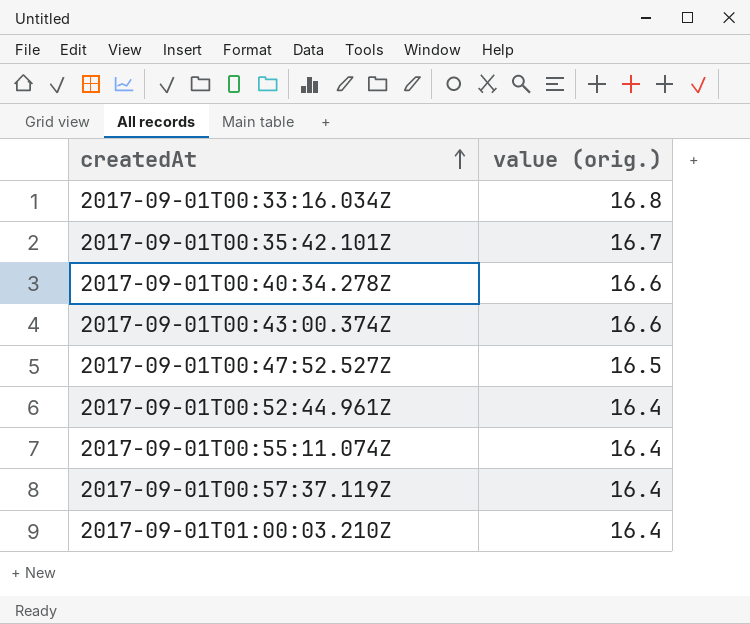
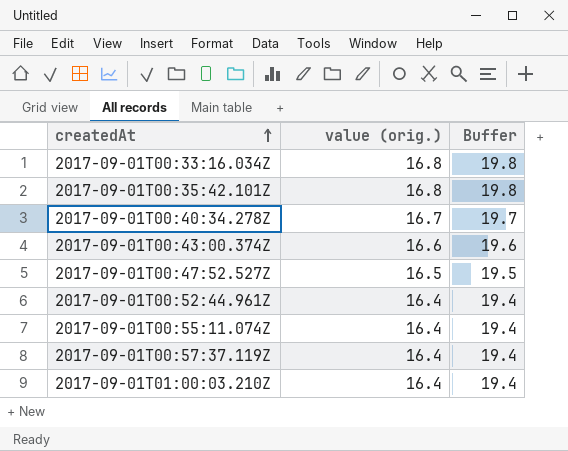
column Buffer | formula: none -> [value (orig.)] + 3
2017-09-01T00:35:42.101Z | value (orig.): 16.7 -> 16.8
2017-09-01T00:40:34.278Z | value (orig.): 16.6 -> 16.7

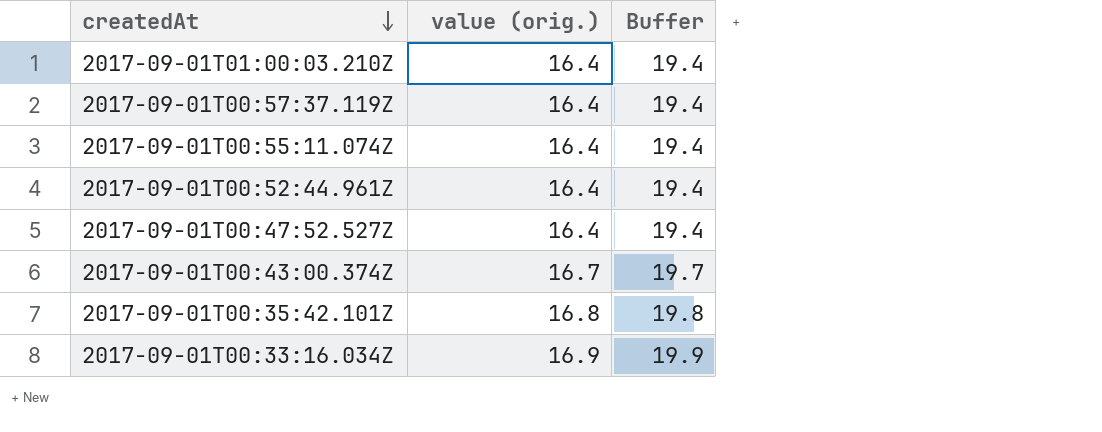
row order: createdAt ascending -> createdAt descending
row 2017-09-01T00:40:34.278Z: 16.7 | 19.7 -> none
2017-09-01T00:47:52.527Z | value (orig.): 16.5 -> 16.4
2017-09-01T00:47:52.527Z | Buffer: 19.5 -> 19.4
2017-09-01T00:43:00.374Z | value (orig.): 16.6 -> 16.7
2017-09-01T00:43:00.374Z | Buffer: 19.6 -> 19.7
2017-09-01T00:33:16.034Z | value (orig.): 16.8 -> 16.9
2017-09-01T00:33:16.034Z | Buffer: 19.8 -> 19.9

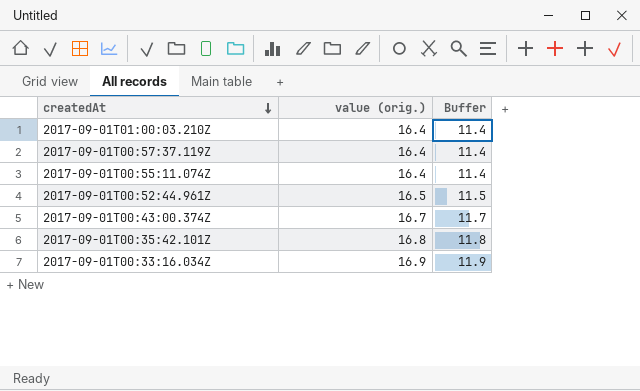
column Buffer | formula: [value (orig.)] + 3 -> [value (orig.)] - 5
row 2017-09-01T00:47:52.527Z: 16.4 | 19.4 -> none
2017-09-01T00:52:44.961Z | value (orig.): 16.4 -> 16.5

